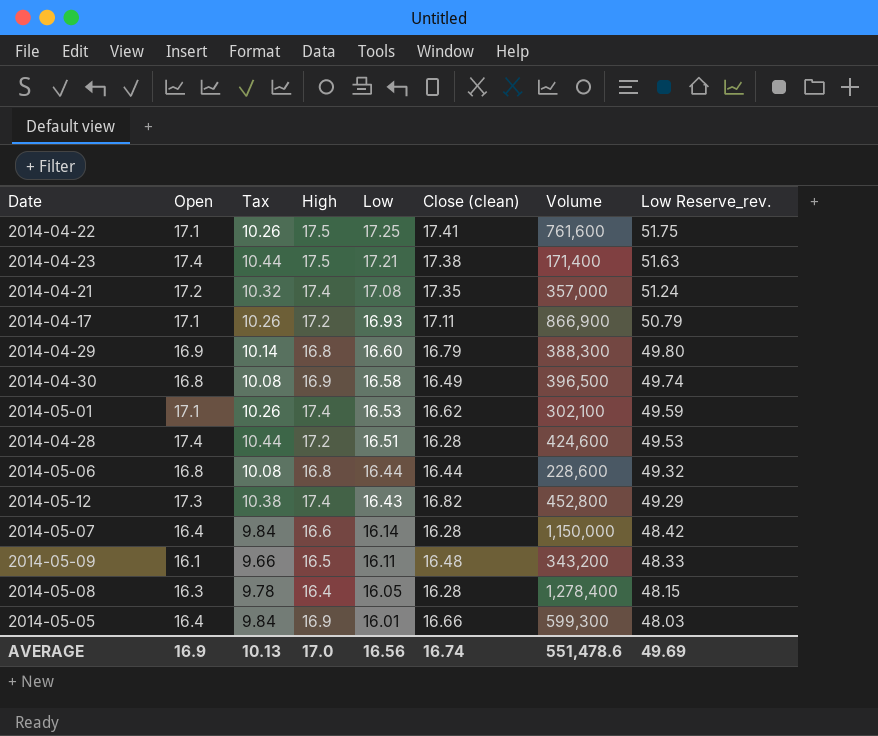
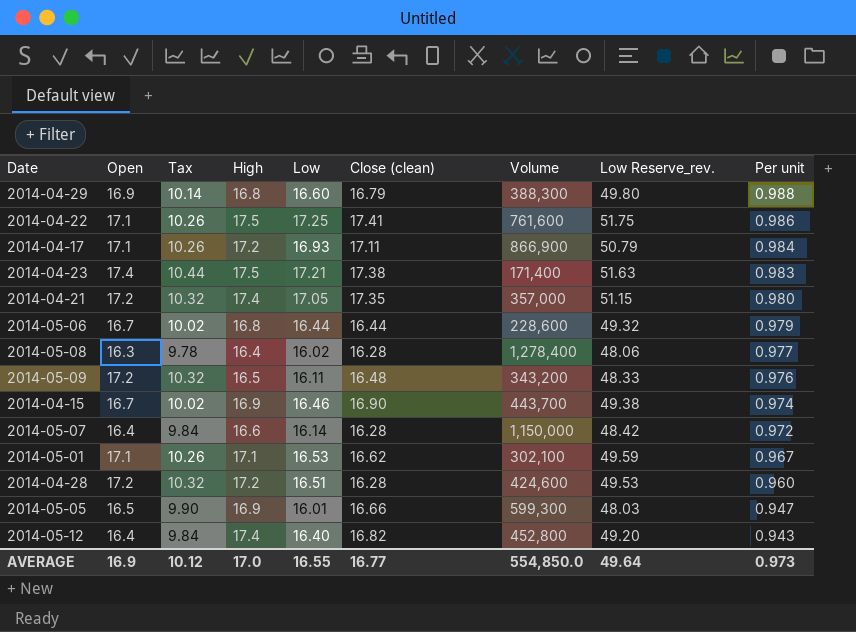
row order: Low descending -> Per unit descending
column Per unit | formula: none -> [Low] / [High]
row 2014-04-30: 16.8 | 10.08 | 16.9 | 16.58 | 16.49 | 396,500 | 49.74 -> none
2014-04-21 | Low: 17.08 -> 17.05
2014-04-21 | Low Reserve_rev.: 51.24 -> 51.15
2014-05-06 | Open: 16.8 -> 16.7
2014-05-06 | Tax: 10.08 -> 10.02
2014-05-08 | Low: 16.05 -> 16.02
2014-05-08 | Low Reserve_rev.: 48.15 -> 48.06
2014-05-09 | Open: 16.1 -> 17.2
2014-05-09 | Tax: 9.66 -> 10.32
row 2014-04-15: none -> 16.7 | 10.02 | 16.9 | 16.46 | 16.90 | 443,700 | 49.38 | 0.974
2014-05-01 | High: 17.4 -> 17.1
2014-04-28 | Open: 17.4 -> 17.2
2014-04-28 | Tax: 10.44 -> 10.32
2014-05-05 | Open: 16.4 -> 16.5
2014-05-05 | Tax: 9.84 -> 9.90
2014-05-12 | Open: 17.3 -> 16.4
2014-05-12 | Tax: 10.38 -> 9.84
2014-05-12 | Low: 16.43 -> 16.40
2014-05-12 | Low Reserve_rev.: 49.29 -> 49.20
AVERAGE | Tax: 10.13 -> 10.12
AVERAGE | Low: 16.56 -> 16.55
AVERAGE | Close (clean): 16.74 -> 16.77
AVERAGE | Volume: 551,478.6 -> 554,850.0
AVERAGE | Low Reserve_rev.: 49.69 -> 49.64

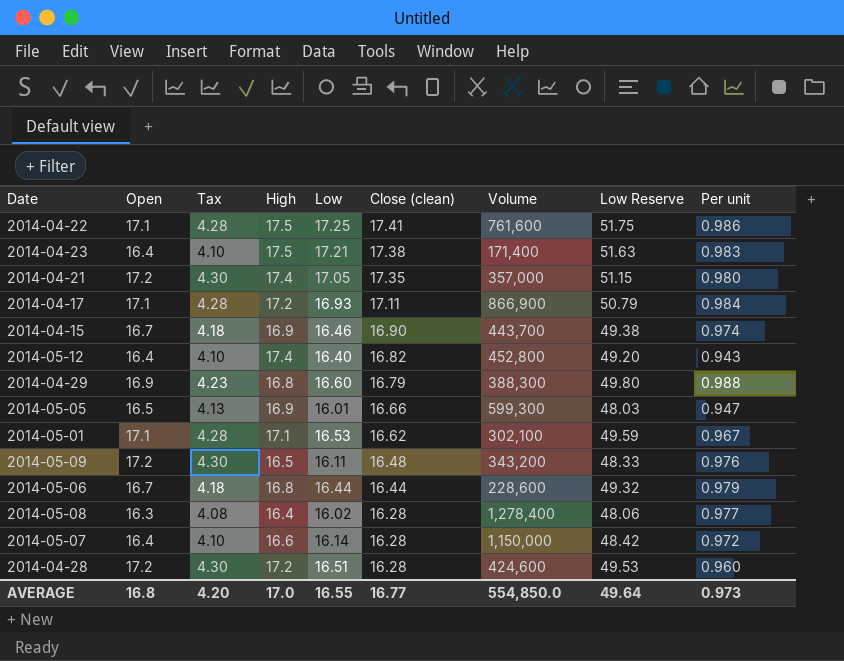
row order: Per unit descending -> Close (clean) descending
column Tax | formula: [Open] * 0.6 -> [Open] * 0.25
column name: Low Reserve_rev. -> Low Reserve
2014-04-23 | Open: 17.4 -> 16.4
AVERAGE | Open: 16.9 -> 16.8
AVERAGE | Tax: 10.12 -> 4.20

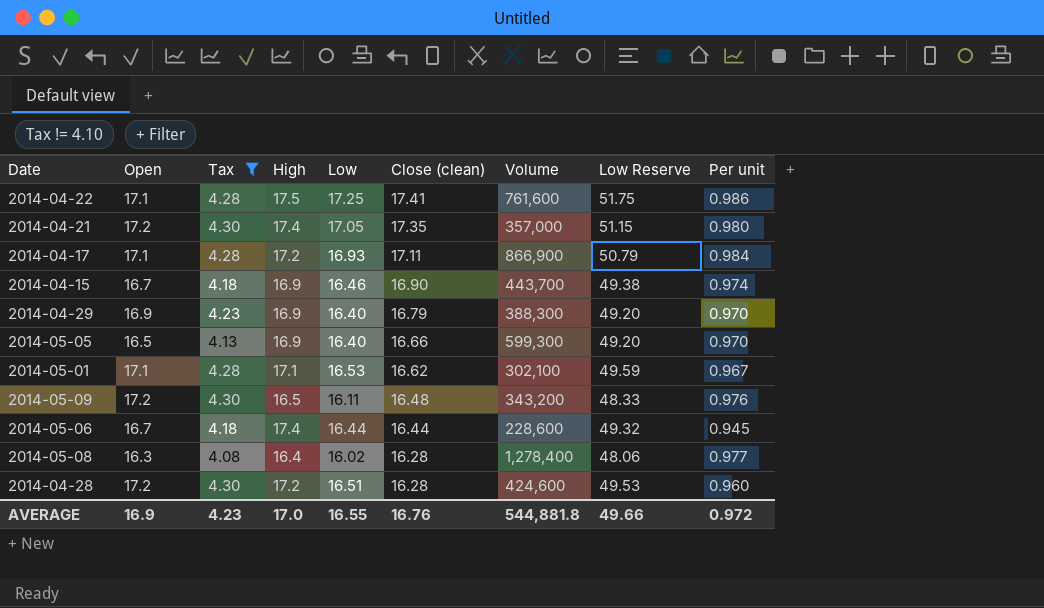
filter: none -> Tax != 4.10
2014-04-29 | High: 16.8 -> 16.9
2014-04-29 | Low: 16.60 -> 16.40
2014-04-29 | Low Reserve: 49.80 -> 49.20
2014-04-29 | Per unit: 0.988 -> 0.970
2014-05-05 | Low: 16.01 -> 16.40
2014-05-05 | Low Reserve: 48.03 -> 49.20
2014-05-05 | Per unit: 0.947 -> 0.970
2014-05-06 | High: 16.8 -> 17.4
2014-05-06 | Per unit: 0.979 -> 0.945
AVERAGE | Open: 16.8 -> 16.9
AVERAGE | Tax: 4.20 -> 4.23
AVERAGE | Close (clean): 16.77 -> 16.76
AVERAGE | Volume: 554,850.0 -> 544,881.8
AVERAGE | Low Reserve: 49.64 -> 49.66
AVERAGE | Per unit: 0.973 -> 0.972

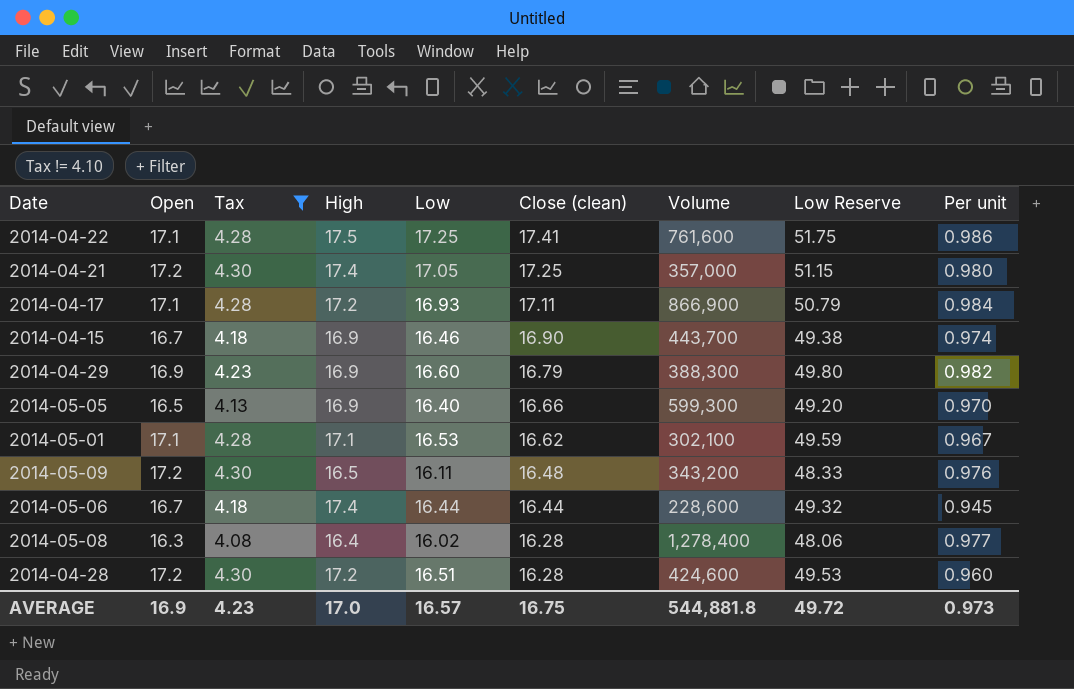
2014-04-21 | Close (clean): 17.35 -> 17.25
2014-04-29 | Low: 16.40 -> 16.60
2014-04-29 | Low Reserve: 49.20 -> 49.80
2014-04-29 | Per unit: 0.970 -> 0.982
AVERAGE | Low: 16.55 -> 16.57
AVERAGE | Close (clean): 16.76 -> 16.75
AVERAGE | Low Reserve: 49.66 -> 49.72
AVERAGE | Per unit: 0.972 -> 0.973

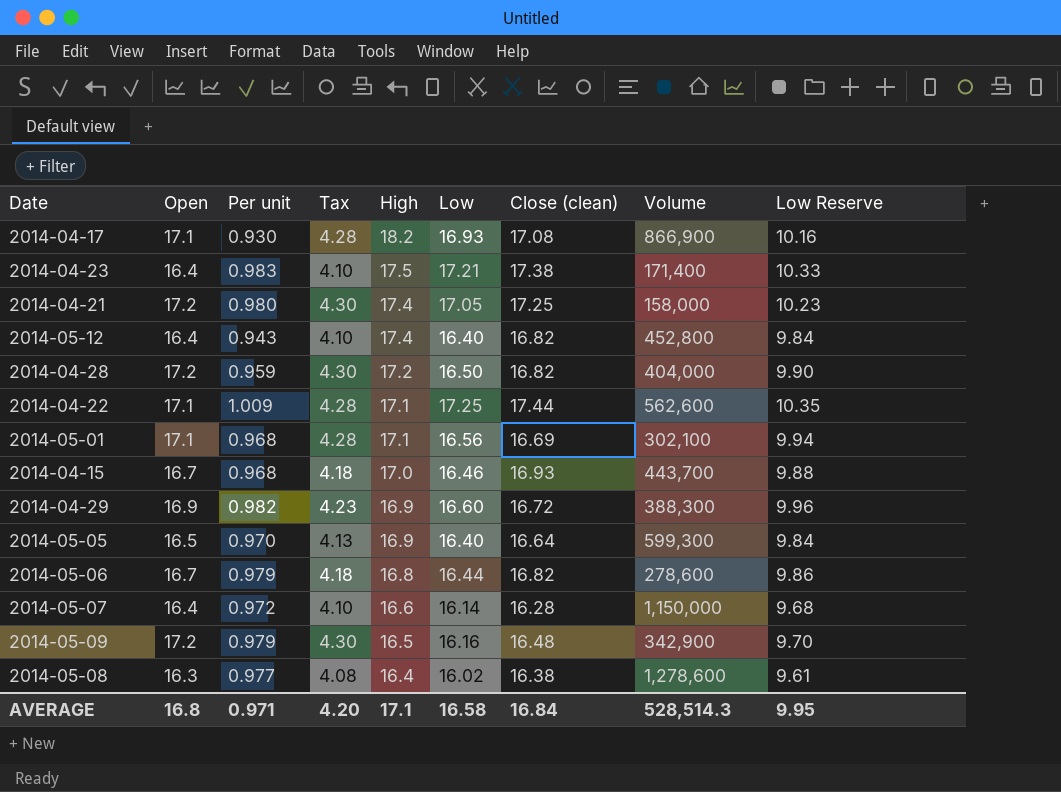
filter: Tax != 4.10 -> none
row order: Close (clean) descending -> High descending
column Per unit | position: 9 -> 3
column Low Reserve | formula: [Low] * 3 -> [Low] * 0.6
2014-04-17 | Per unit: 0.984 -> 0.930
2014-04-17 | High: 17.2 -> 18.2
2014-04-17 | Close (clean): 17.11 -> 17.08
2014-04-21 | Volume: 357,000 -> 158,000
2014-04-28 | Per unit: 0.960 -> 0.959
2014-04-28 | Low: 16.51 -> 16.50
2014-04-28 | Close (clean): 16.28 -> 16.82
2014-04-28 | Volume: 424,600 -> 404,000
2014-04-22 | Per unit: 0.986 -> 1.009
2014-04-22 | High: 17.5 -> 17.1
2014-04-22 | Close (clean): 17.41 -> 17.44
2014-04-22 | Volume: 761,600 -> 562,600
2014-05-01 | Per unit: 0.967 -> 0.968
2014-05-01 | Low: 16.53 -> 16.56
2014-05-01 | Close (clean): 16.62 -> 16.69
2014-04-15 | Per unit: 0.974 -> 0.968
2014-04-15 | High: 16.9 -> 17.0
2014-04-15 | Close (clean): 16.90 -> 16.93
2014-04-29 | Close (clean): 16.79 -> 16.72
2014-05-05 | Close (clean): 16.66 -> 16.64
2014-05-06 | Per unit: 0.945 -> 0.979
2014-05-06 | High: 17.4 -> 16.8
2014-05-06 | Close (clean): 16.44 -> 16.82
2014-05-06 | Volume: 228,600 -> 278,600
2014-05-09 | Per unit: 0.976 -> 0.979
2014-05-09 | Low: 16.11 -> 16.16
2014-05-09 | Volume: 343,200 -> 342,900
2014-05-08 | Close (clean): 16.28 -> 16.38
2014-05-08 | Volume: 1,278,400 -> 1,278,600
AVERAGE | Open: 16.9 -> 16.8
AVERAGE | Per unit: 0.973 -> 0.971
AVERAGE | Tax: 4.23 -> 4.20
AVERAGE | High: 17.0 -> 17.1
AVERAGE | Low: 16.57 -> 16.58
AVERAGE | Close (clean): 16.75 -> 16.84
AVERAGE | Volume: 544,881.8 -> 528,514.3
AVERAGE | Low Reserve: 49.72 -> 9.95

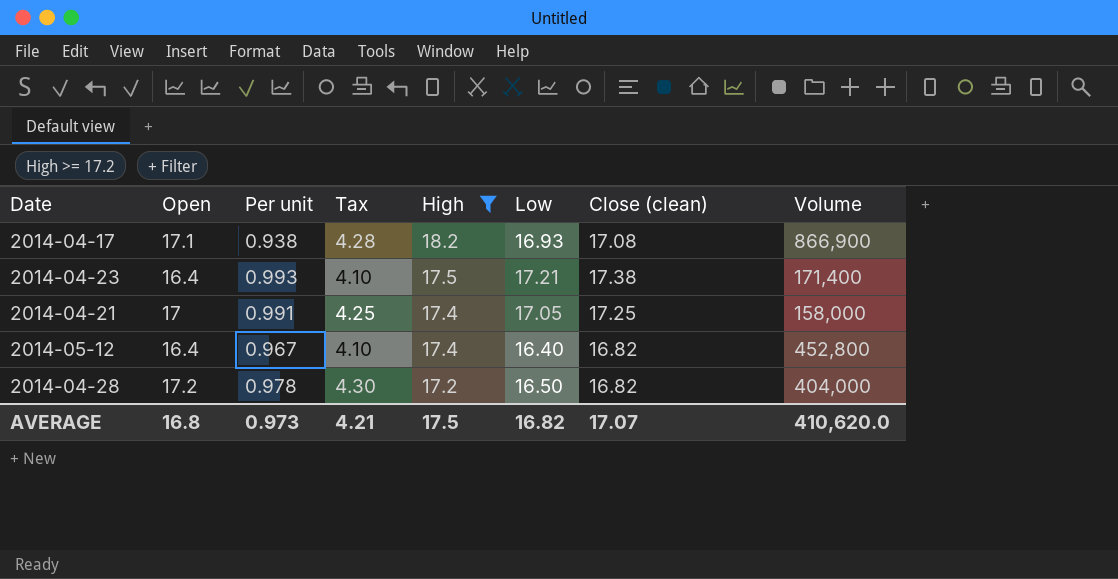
filter: none -> High >= 17.2
column Low Reserve | formula: [Low] * 0.6 -> none
column Per unit | formula: [Low] / [High] -> [Close (clean)] / [High]
2014-04-21 | Open: 17.2 -> 17
2014-04-21 | Tax: 4.30 -> 4.25
AVERAGE | Per unit: 0.971 -> 0.973
AVERAGE | Tax: 4.20 -> 4.21
AVERAGE | High: 17.1 -> 17.5
AVERAGE | Low: 16.58 -> 16.82
AVERAGE | Close (clean): 16.84 -> 17.07
AVERAGE | Volume: 528,514.3 -> 410,620.0

